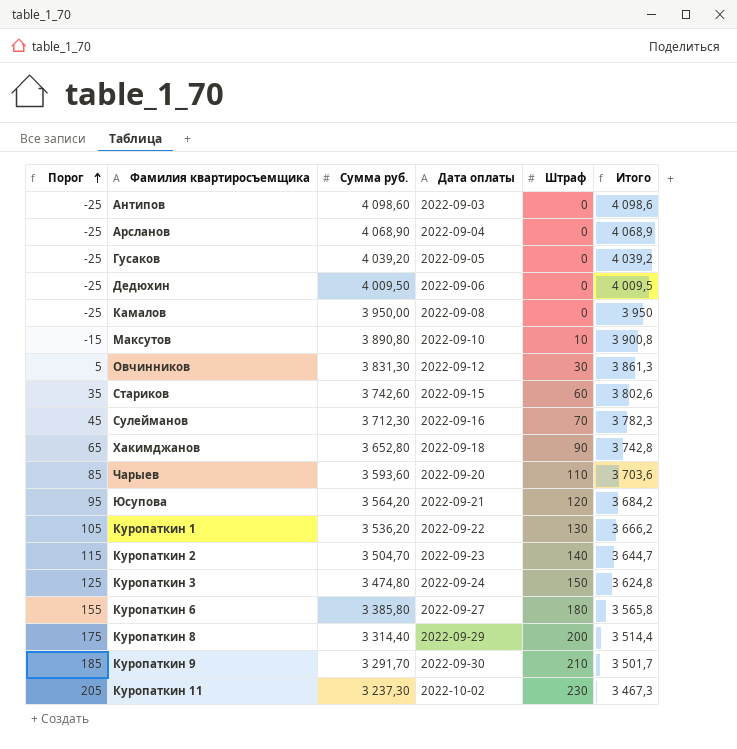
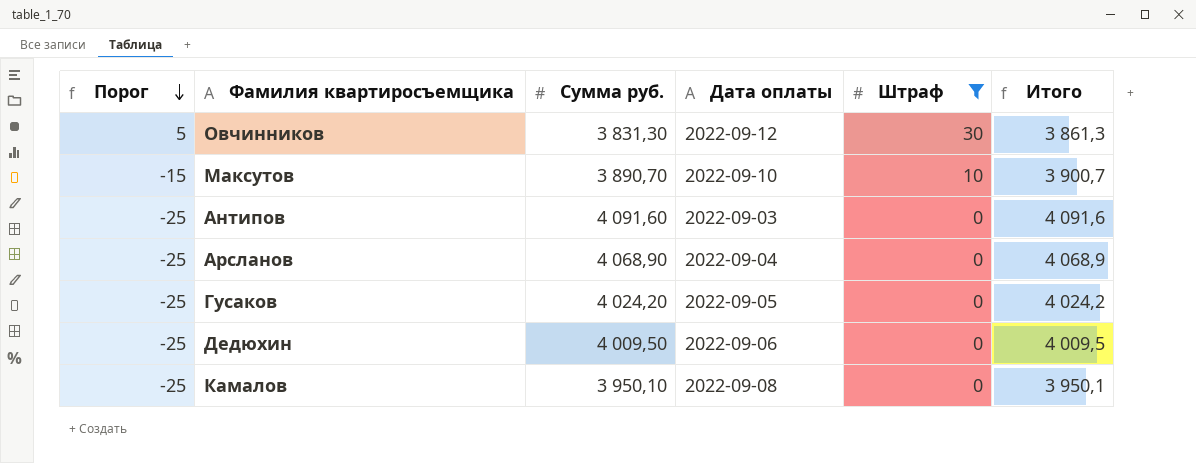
filter: none -> Штраф <= 30
row order: Порог ascending -> Порог descending
Максутов | Сумма руб.: 3 890,80 -> 3 890,70
Максутов | Итого: 3 900,8 -> 3 900,7
Антипов | Сумма руб.: 4 098,60 -> 4 091,60
Антипов | Итого: 4 098,6 -> 4 091,6
Гусаков | Сумма руб.: 4 039,20 -> 4 024,20
Гусаков | Итого: 4 039,2 -> 4 024,2
Камалов | Сумма руб.: 3 950,00 -> 3 950,10
Камалов | Итого: 3 950 -> 3 950,1

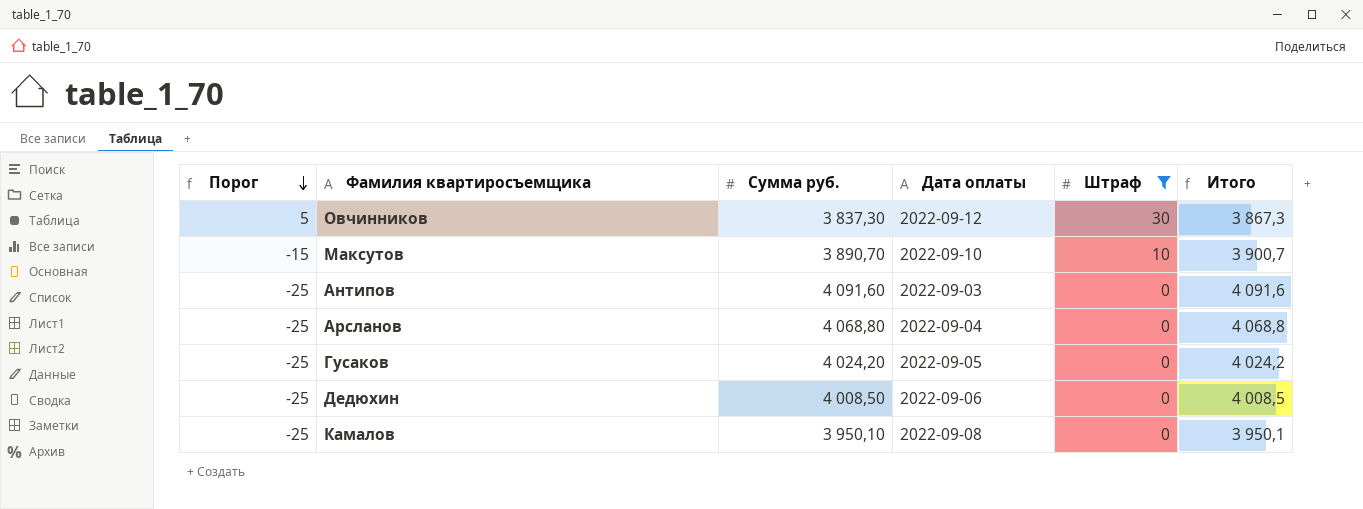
Овчинников | Сумма руб.: 3 831,30 -> 3 837,30
Овчинников | Итого: 3 861,3 -> 3 867,3
Арсланов | Сумма руб.: 4 068,90 -> 4 068,80
Арсланов | Итого: 4 068,9 -> 4 068,8
Дедюхин | Сумма руб.: 4 009,50 -> 4 008,50
Дедюхин | Итого: 4 009,5 -> 4 008,5

